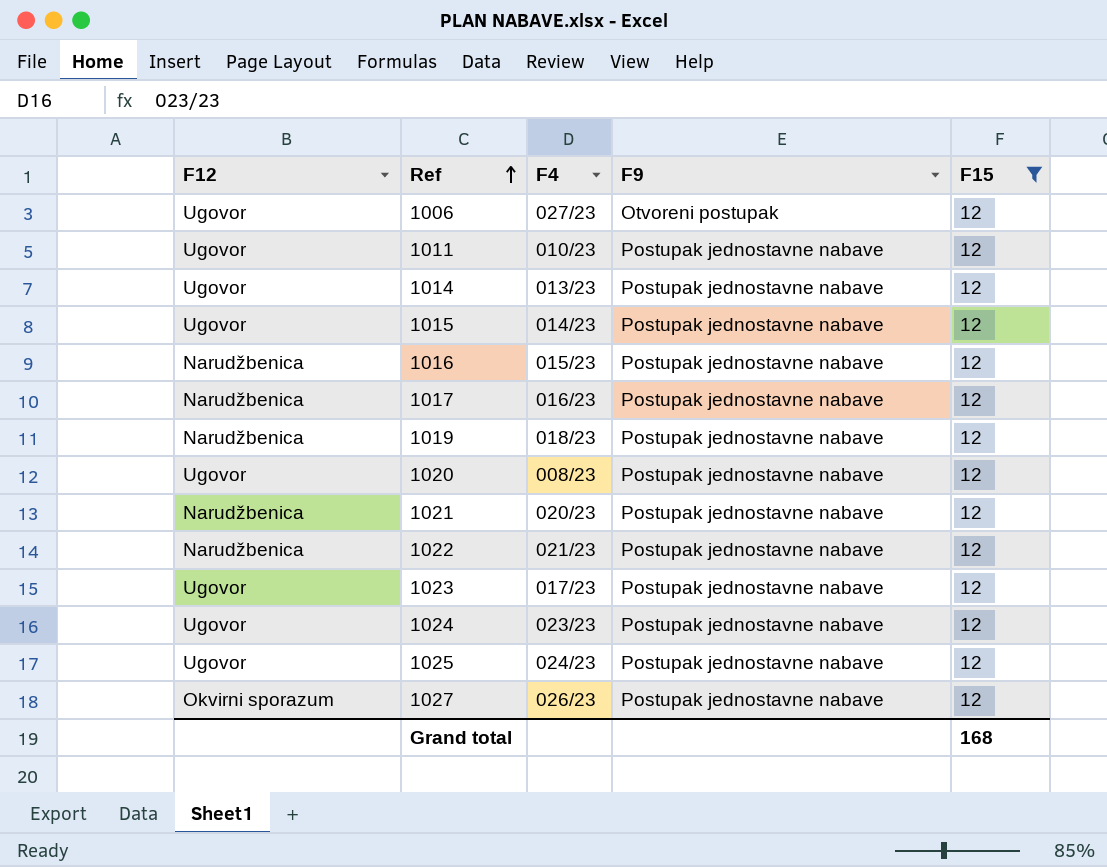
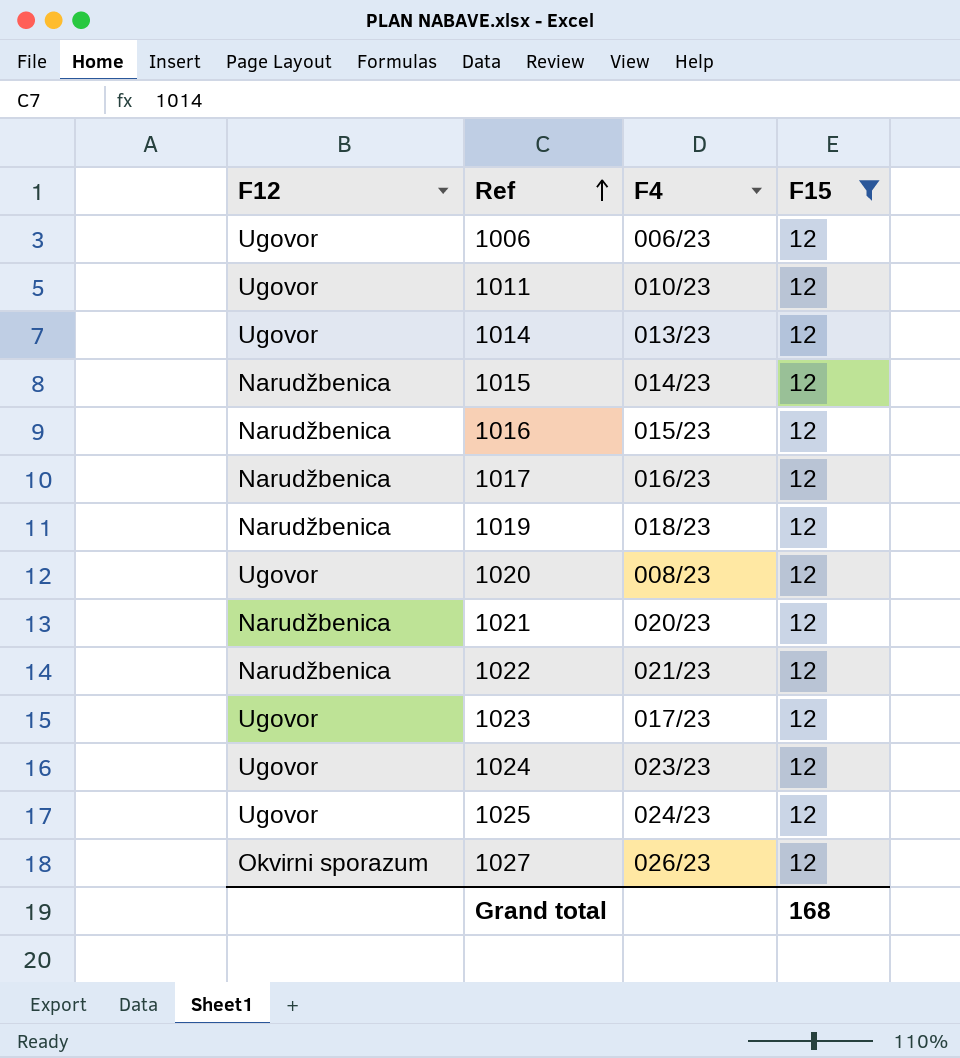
column F9 | position: 4 -> none
1006 | F4: 027/23 -> 006/23
1015 | F12: Ugovor -> Narudžbenica

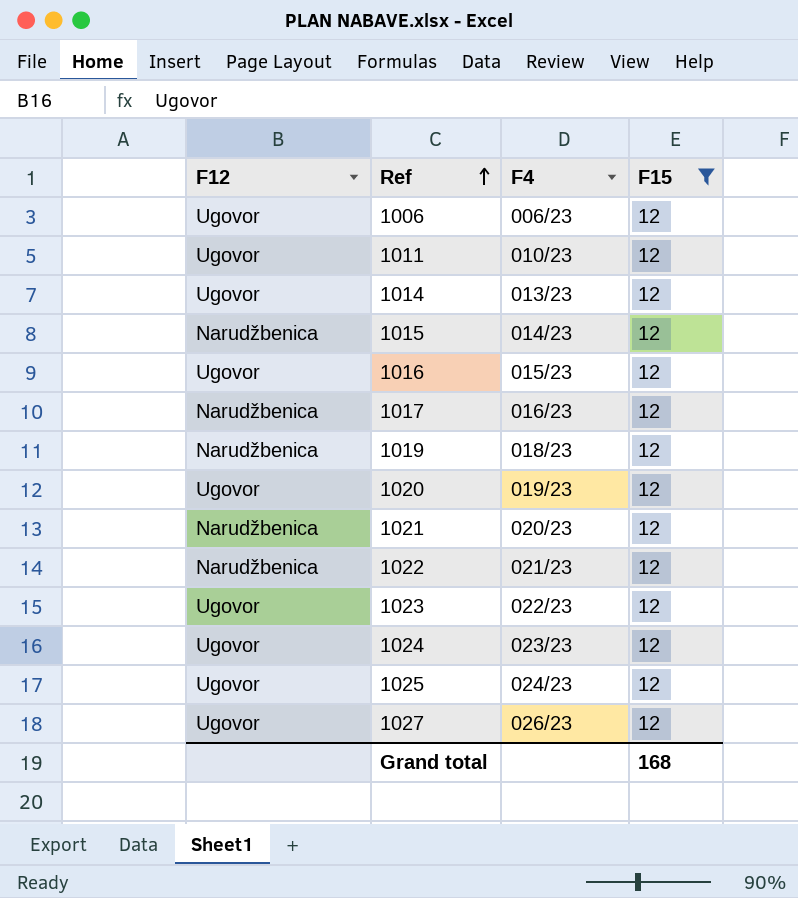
1016 | F12: Narudžbenica -> Ugovor
1020 | F4: 008/23 -> 019/23
1023 | F4: 017/23 -> 022/23
1027 | F12: Okvirni sporazum -> Ugovor

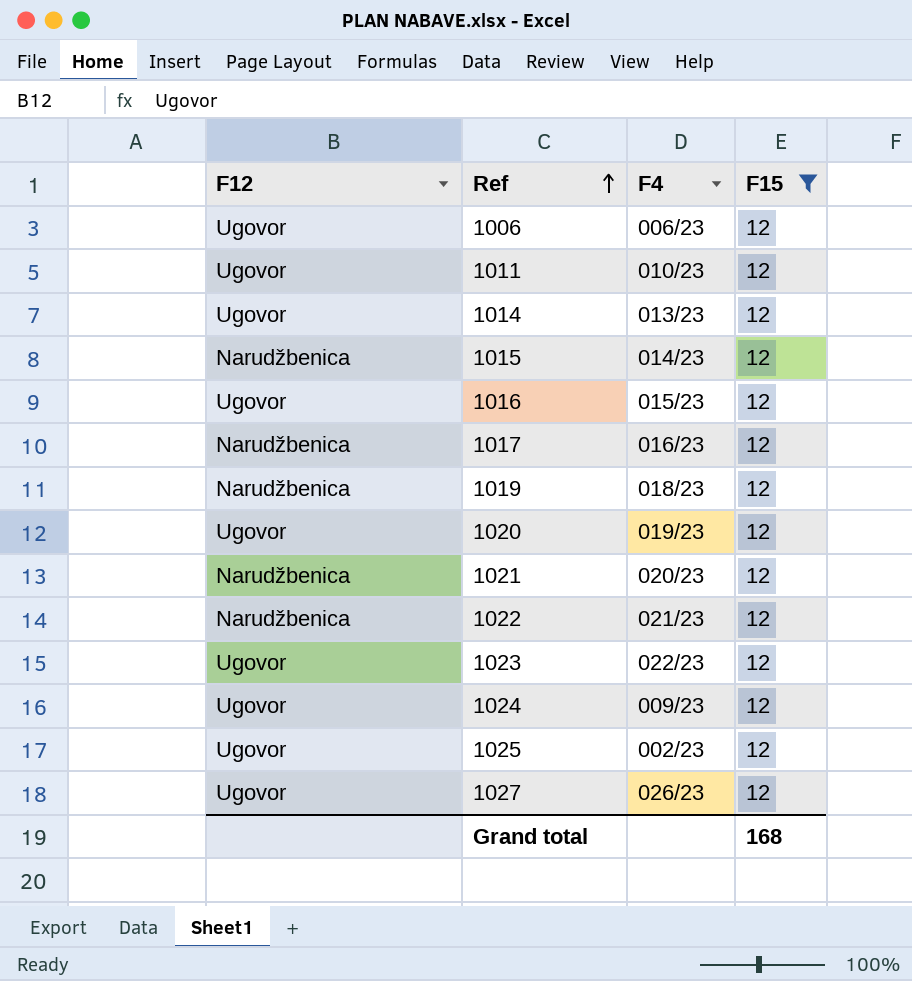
1024 | F4: 023/23 -> 009/23
1025 | F4: 024/23 -> 002/23

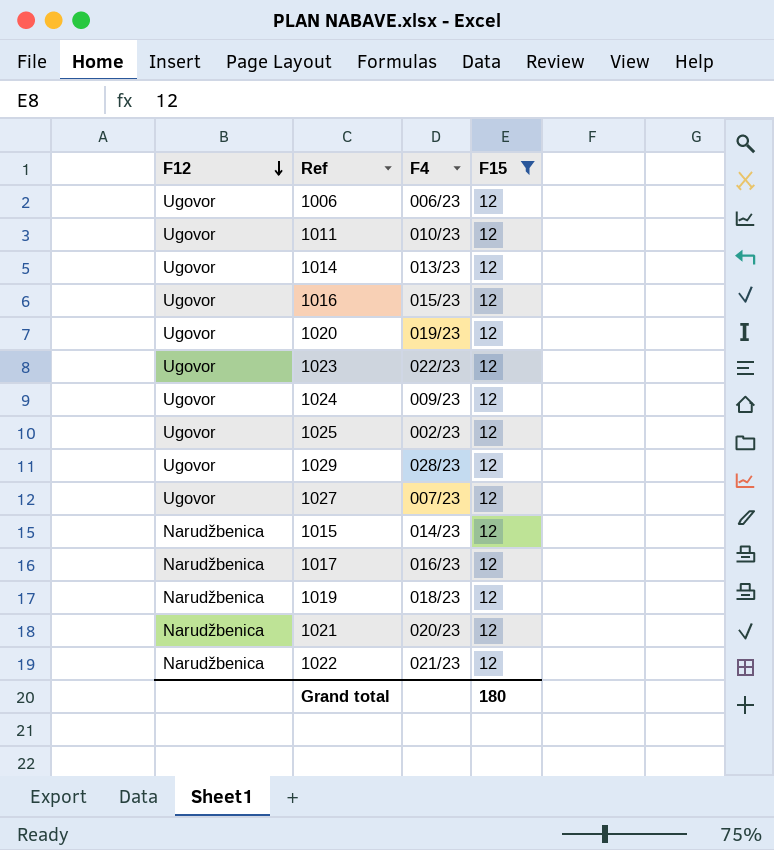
row order: Ref ascending -> F12 descending
row 1029: none -> Ugovor | 028/23 | 12
1027 | F4: 026/23 -> 007/23
Grand total | F15: 168 -> 180

